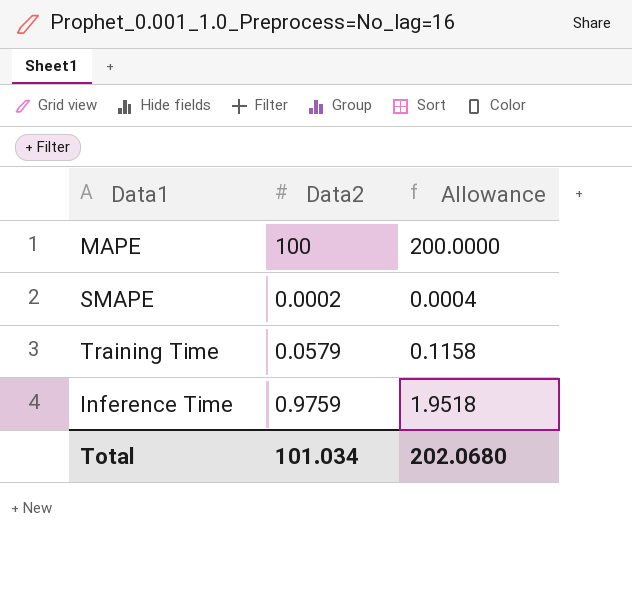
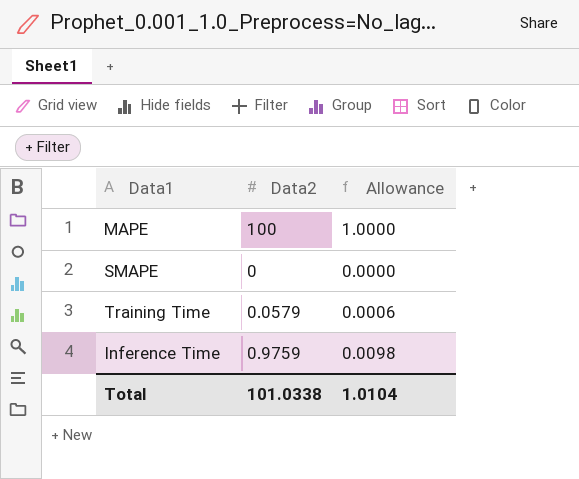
column Allowance | formula: [Data2] * 2 -> [Data2] * 0.01
SMAPE | Data2: 0.0002 -> 0
Total | Data2: 101.034 -> 101.0338
Total | Allowance: 202.0680 -> 1.0104

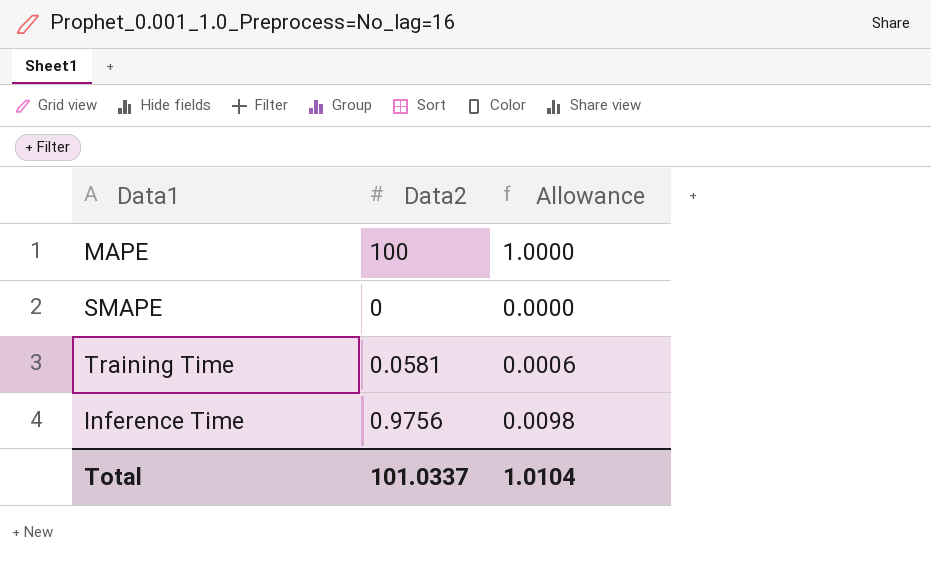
Training Time | Data2: 0.0579 -> 0.0581
Inference Time | Data2: 0.9759 -> 0.9756
Total | Data2: 101.0338 -> 101.0337

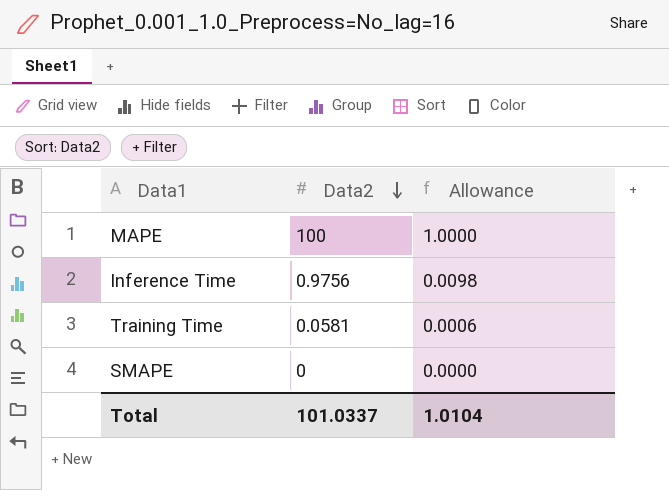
row order: none -> Data2 descending

